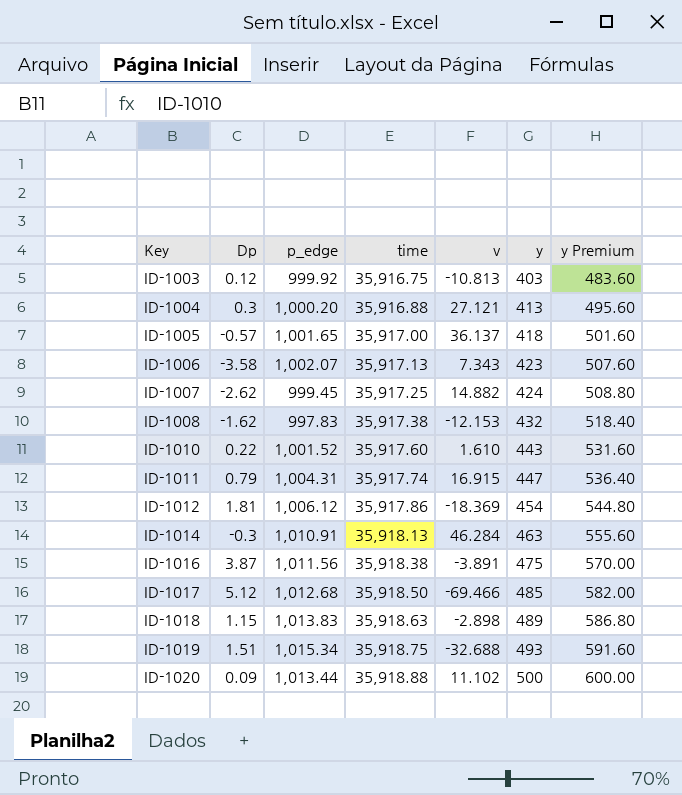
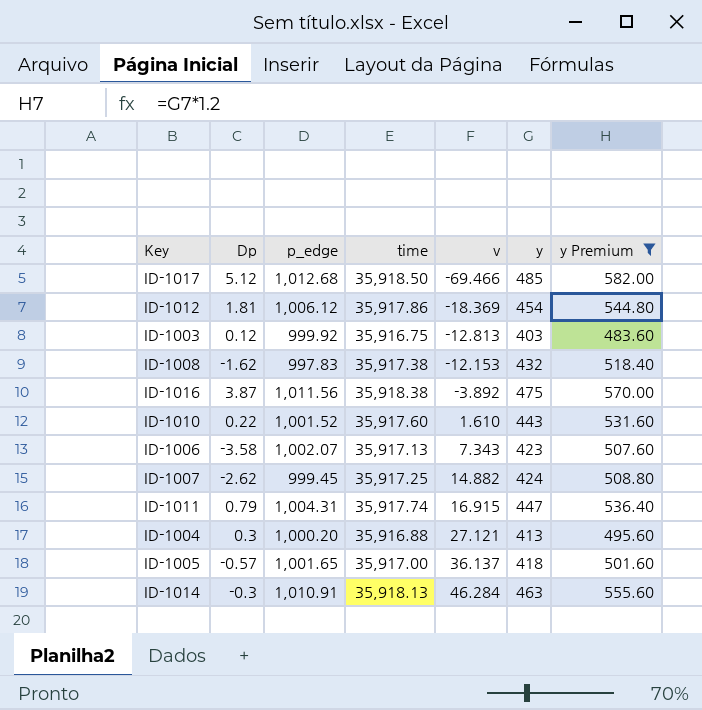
filter: none -> y Premium <= 582.00
row order: Key ascending -> v ascending
ID-1003 | v: -10.813 -> -12.813
ID-1016 | v: -3.891 -> -3.892

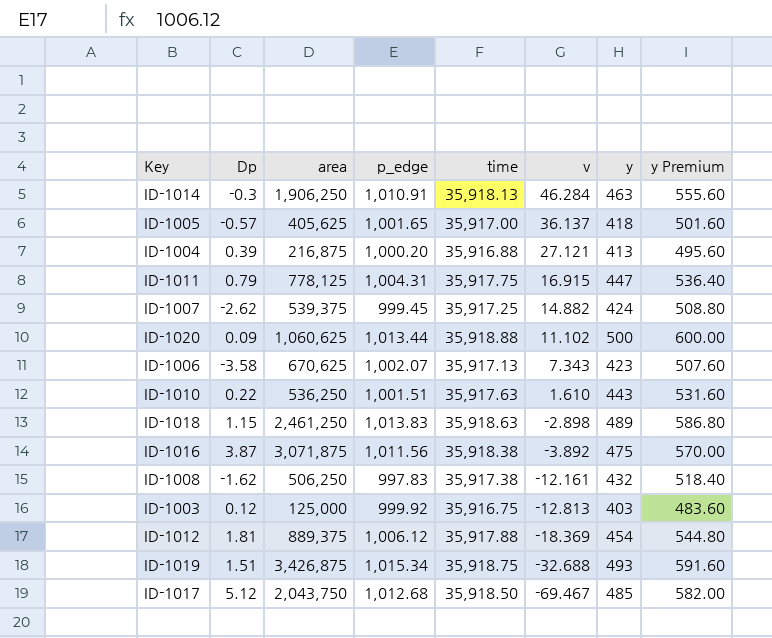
filter: y Premium <= 582.00 -> none
row order: v ascending -> v descending
column area | position: none -> 3
ID-1004 | Dp: 0.3 -> 0.39
ID-1011 | time: 35,917.74 -> 35,917.75
ID-1010 | p_edge: 1,001.52 -> 1,001.51
ID-1010 | time: 35,917.60 -> 35,917.63
ID-1008 | v: -12.153 -> -12.161
ID-1012 | time: 35,917.86 -> 35,917.88
ID-1017 | v: -69.466 -> -69.467

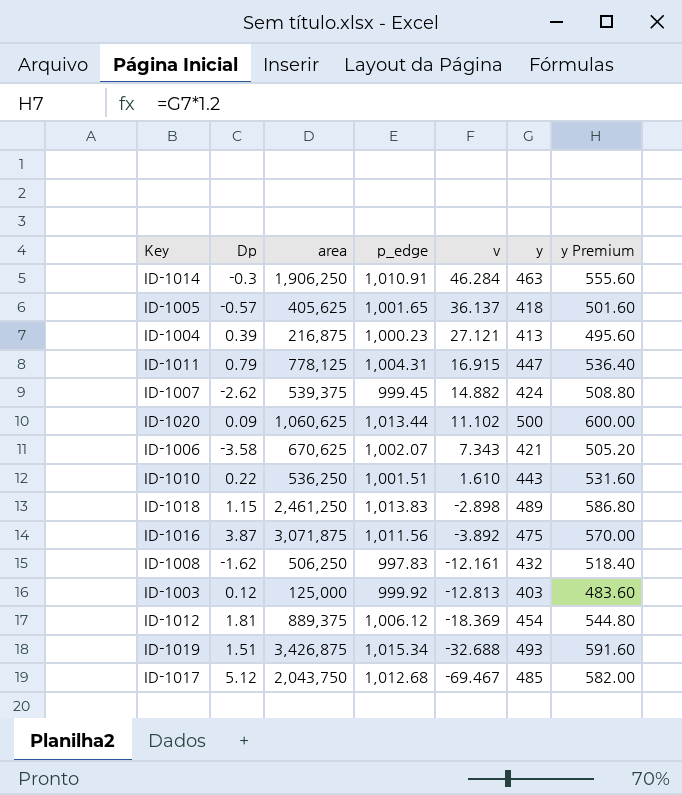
column time | position: 5 -> none
ID-1004 | p_edge: 1,000.20 -> 1,000.23
ID-1006 | y: 423 -> 421
ID-1006 | y Premium: 507.60 -> 505.20

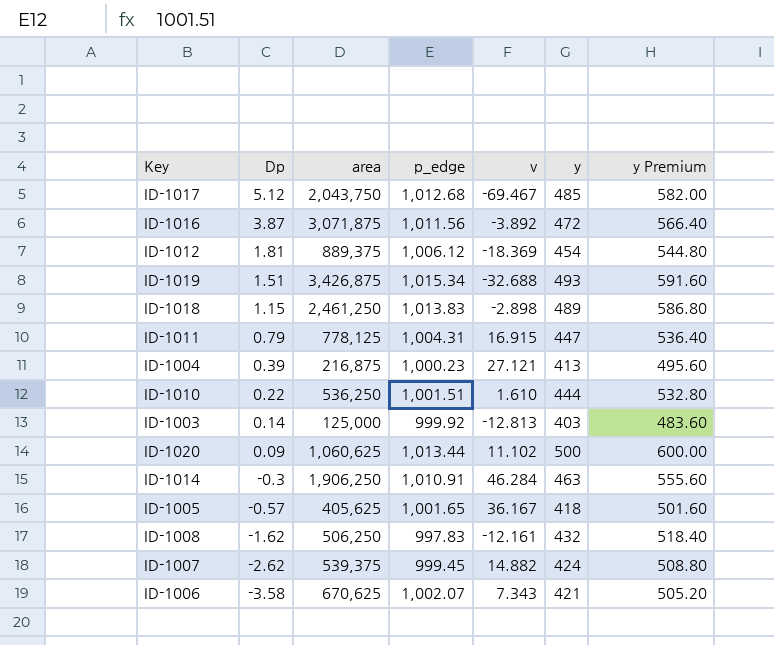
row order: v descending -> Dp descending
ID-1016 | y: 475 -> 472
ID-1016 | y Premium: 570.00 -> 566.40
ID-1010 | y: 443 -> 444
ID-1010 | y Premium: 531.60 -> 532.80
ID-1003 | Dp: 0.12 -> 0.14
ID-1005 | v: 36.137 -> 36.167

